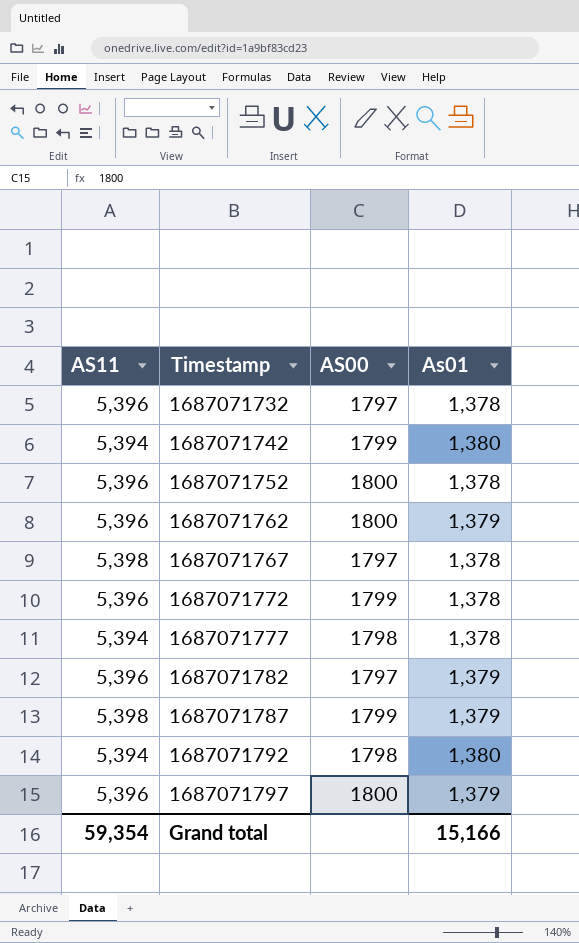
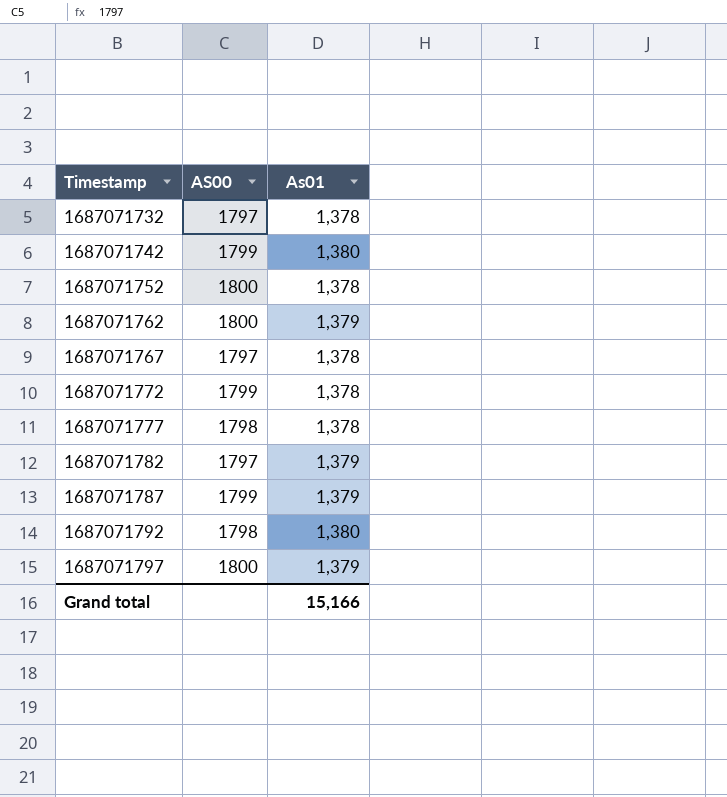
column AS11 | position: 1 -> none

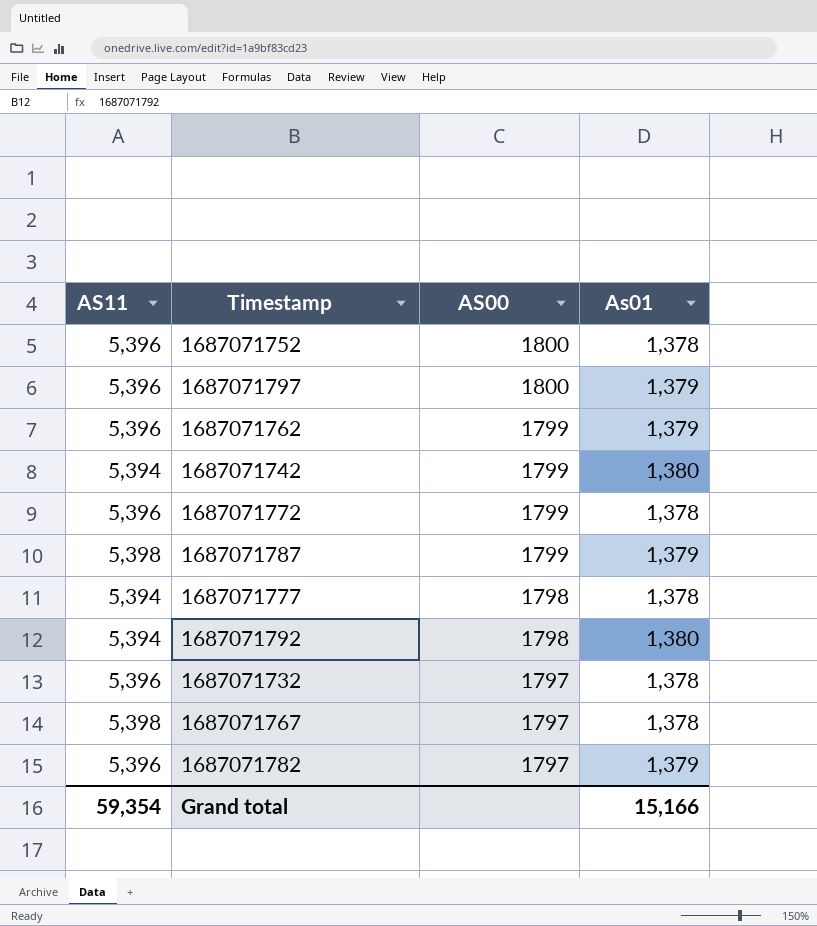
row order: Timestamp ascending -> AS00 descending
column AS11 | position: none -> 1
1687071762 | AS00: 1800 -> 1799

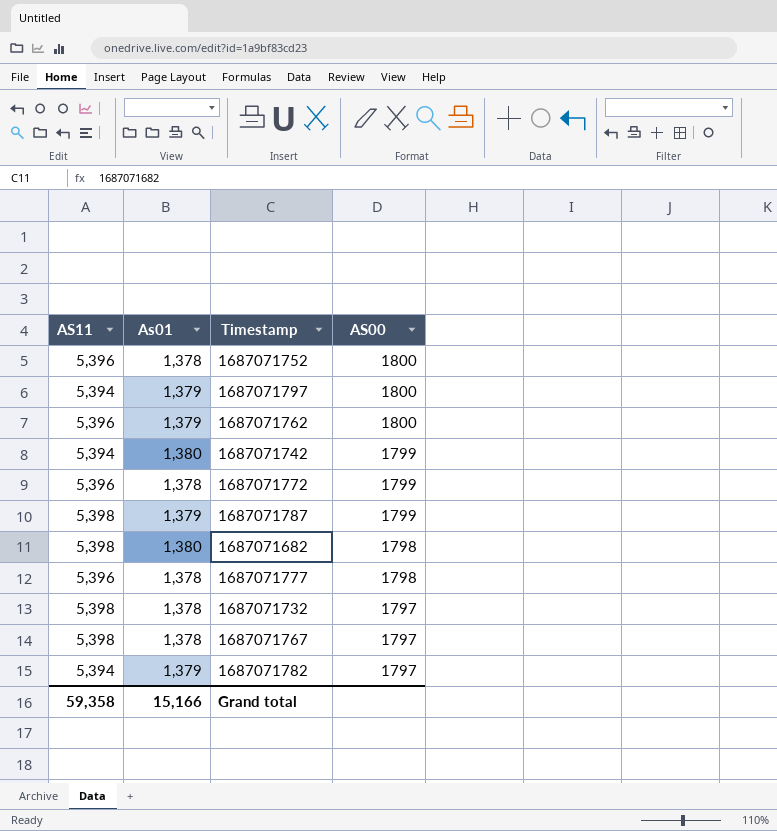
column As01 | position: 4 -> 2
row 1687071792: 5,394 | 1798 | 1,380 -> none
1687071797 | AS11: 5,396 -> 5,394
1687071762 | AS00: 1799 -> 1800
row 1687071682: none -> 5,398 | 1,380 | 1798
1687071777 | AS11: 5,394 -> 5,396
1687071732 | AS11: 5,396 -> 5,398
1687071782 | AS11: 5,396 -> 5,394
Grand total | AS11: 59,354 -> 59,358

